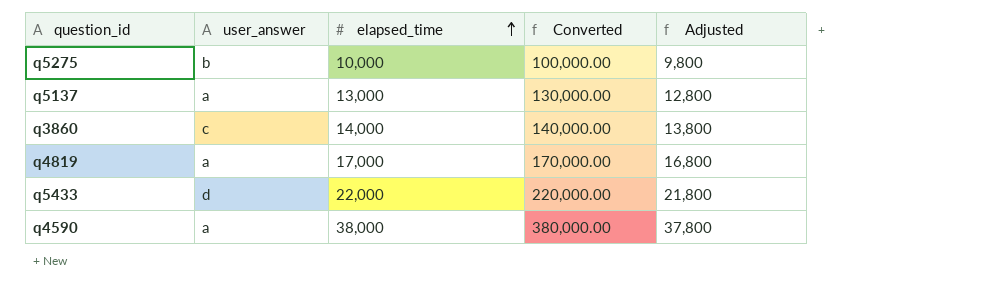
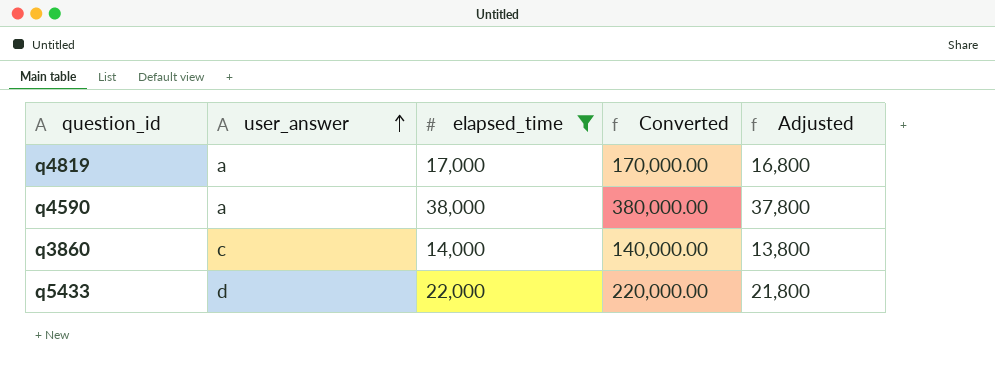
filter: none -> elapsed_time >= 14,000
row order: elapsed_time ascending -> user_answer ascending

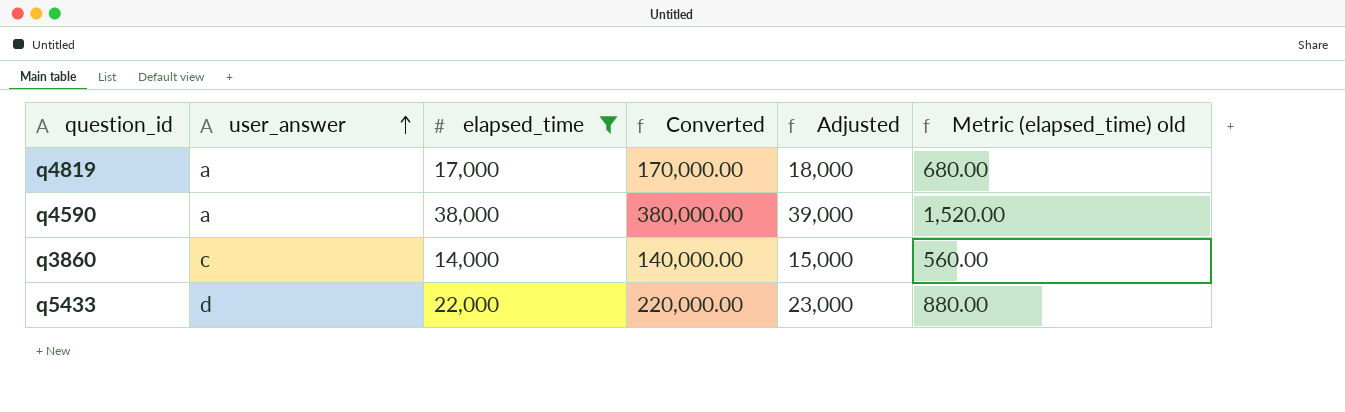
column Adjusted | formula: [elapsed_time] - 200 -> [elapsed_time] + 1000
column Metric (elapsed_time) old | formula: none -> [elapsed_time] * 0.04

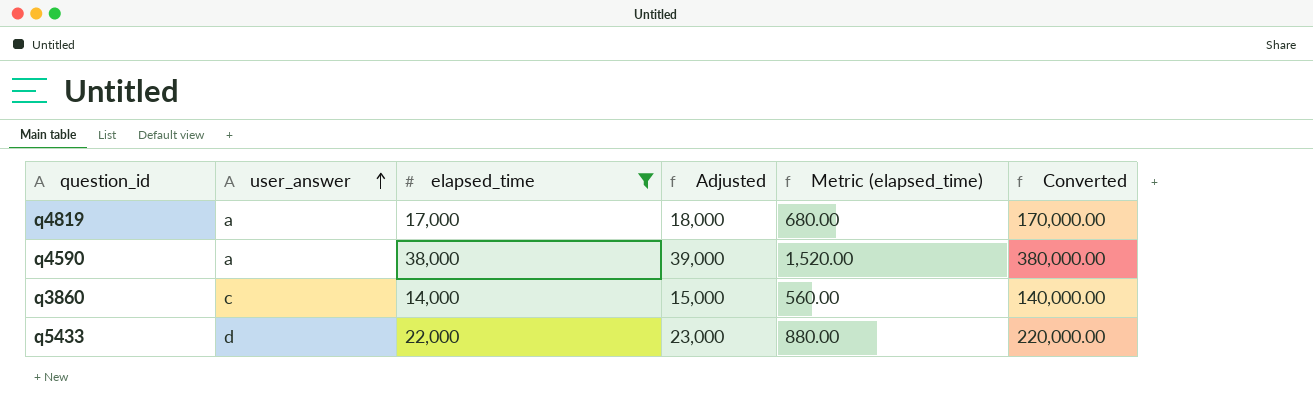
column name: Metric (elapsed_time) old -> Metric (elapsed_time)
column Converted | position: 4 -> 6

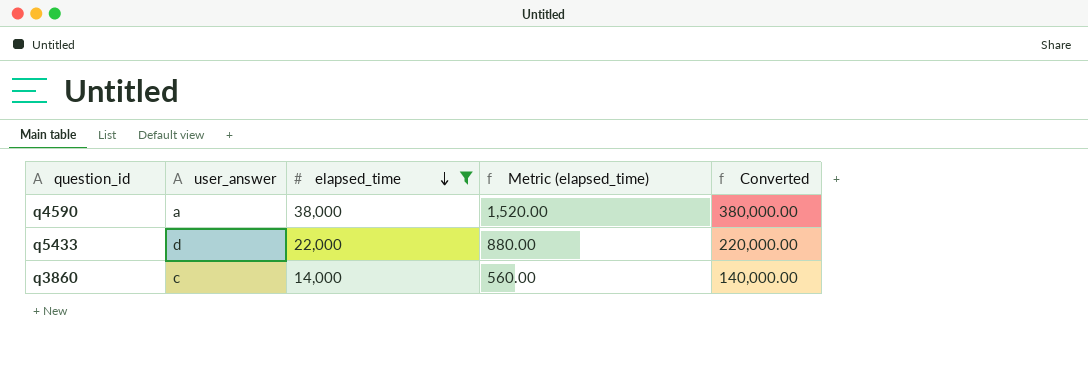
row order: user_answer ascending -> elapsed_time descending
column Adjusted | formula: [elapsed_time] + 1000 -> none
row q4819: a | 17,000 | 18,000 | 680.00 | 170,000.00 -> none

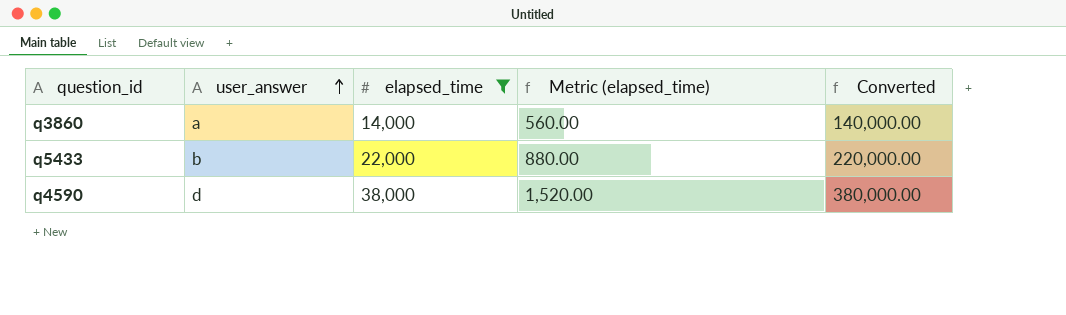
row order: elapsed_time descending -> user_answer ascending
q3860 | user_answer: c -> a
q5433 | user_answer: d -> b
q4590 | user_answer: a -> d

